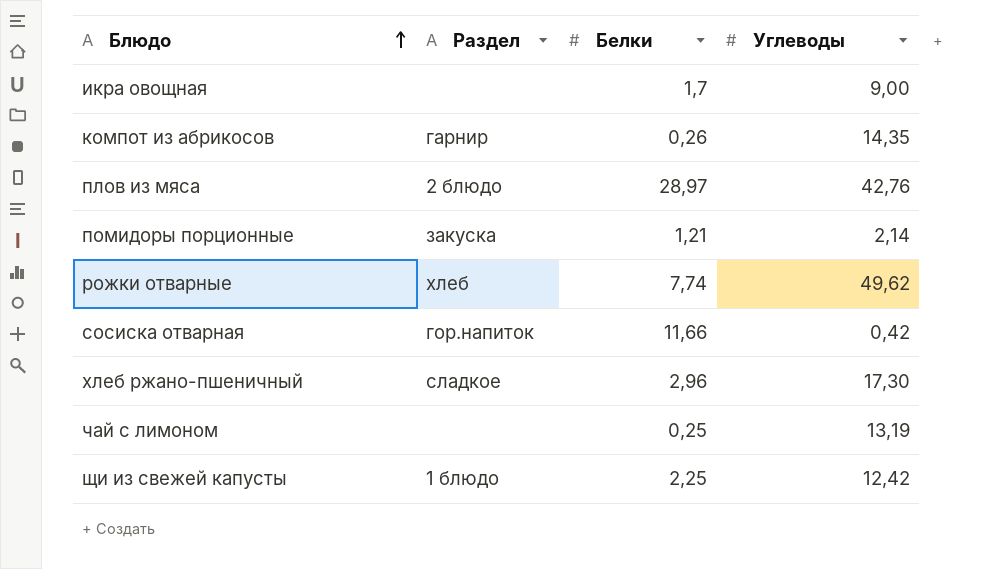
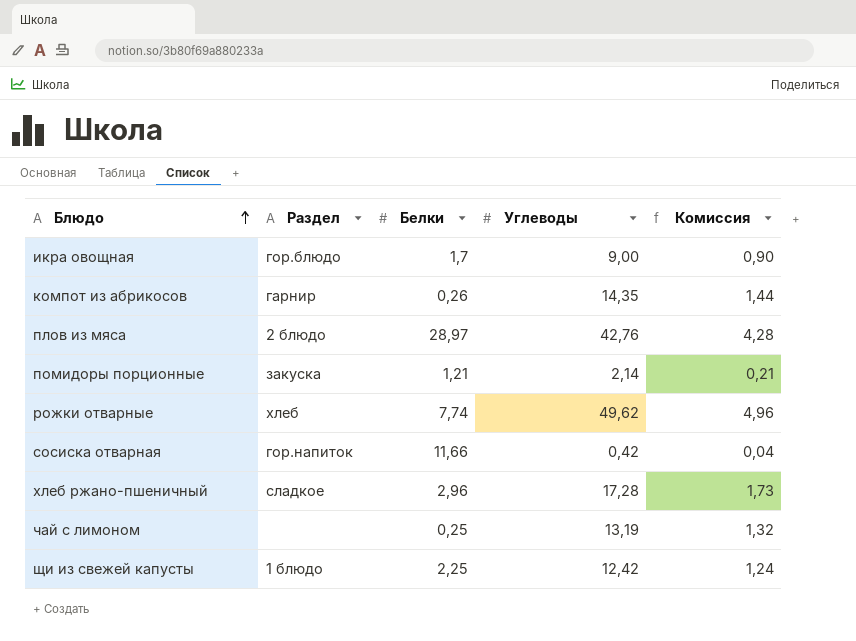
column Комиссия | formula: none -> [Углеводы] * 0,1
икра овощная | Раздел: none -> гор.блюдо
хлеб ржано-пшеничный | Углеводы: 17,30 -> 17,28

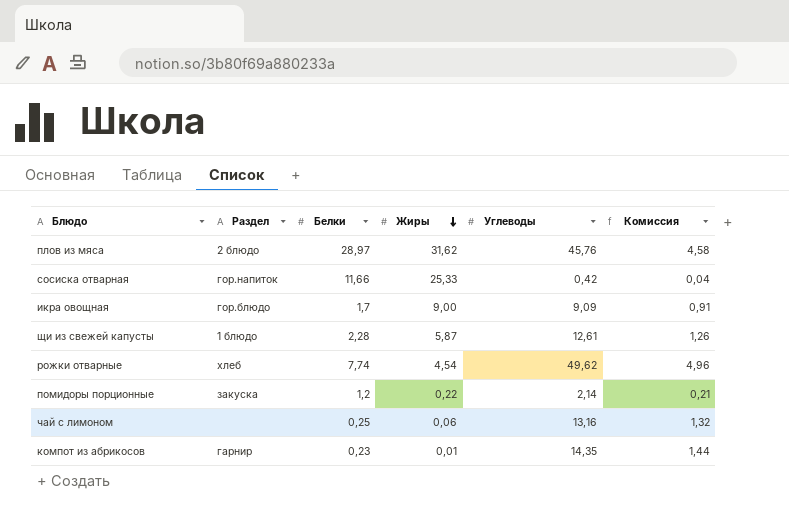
row order: Блюдо ascending -> Жиры descending
column Жиры | position: none -> 4
row хлеб ржано-пшеничный: сладкое | 2,96 | 17,28 | 1,73 -> none
плов из мяса | Углеводы: 42,76 -> 45,76
плов из мяса | Комиссия: 4,28 -> 4,58
икра овощная | Углеводы: 9,00 -> 9,09
икра овощная | Комиссия: 0,90 -> 0,91
щи из свежей капусты | Белки: 2,25 -> 2,28
щи из свежей капусты | Углеводы: 12,42 -> 12,61
щи из свежей капусты | Комиссия: 1,24 -> 1,26
помидоры порционные | Белки: 1,21 -> 1,2
чай с лимоном | Углеводы: 13,19 -> 13,16
компот из абрикосов | Белки: 0,26 -> 0,23

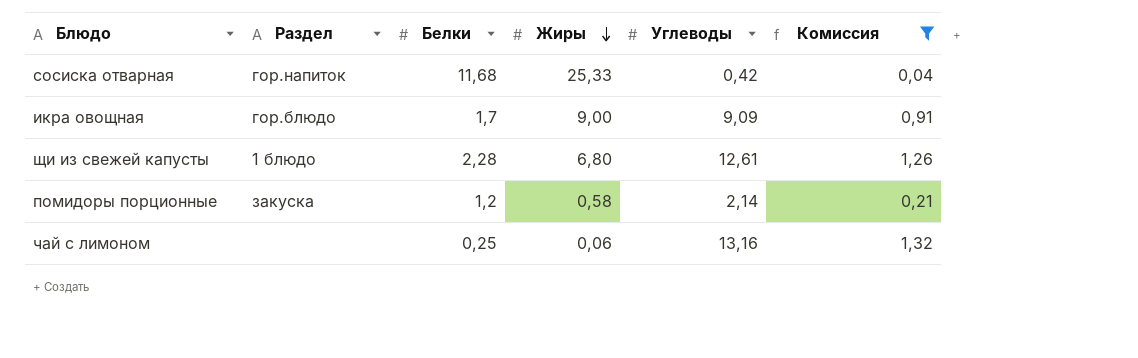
filter: none -> Комиссия <= 1,32
сосиска отварная | Белки: 11,66 -> 11,68
щи из свежей капусты | Жиры: 5,87 -> 6,80
помидоры порционные | Жиры: 0,22 -> 0,58

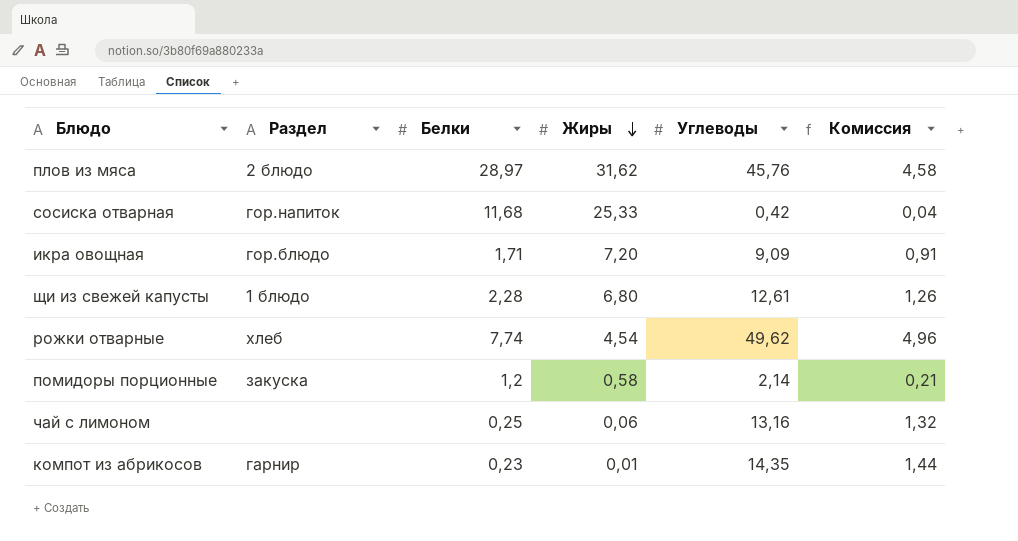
filter: Комиссия <= 1,32 -> none
икра овощная | Белки: 1,7 -> 1,71
икра овощная | Жиры: 9,00 -> 7,20

